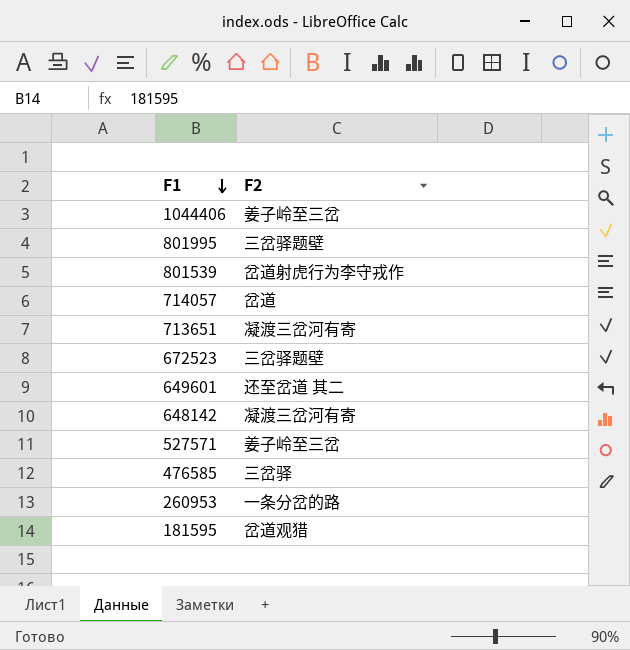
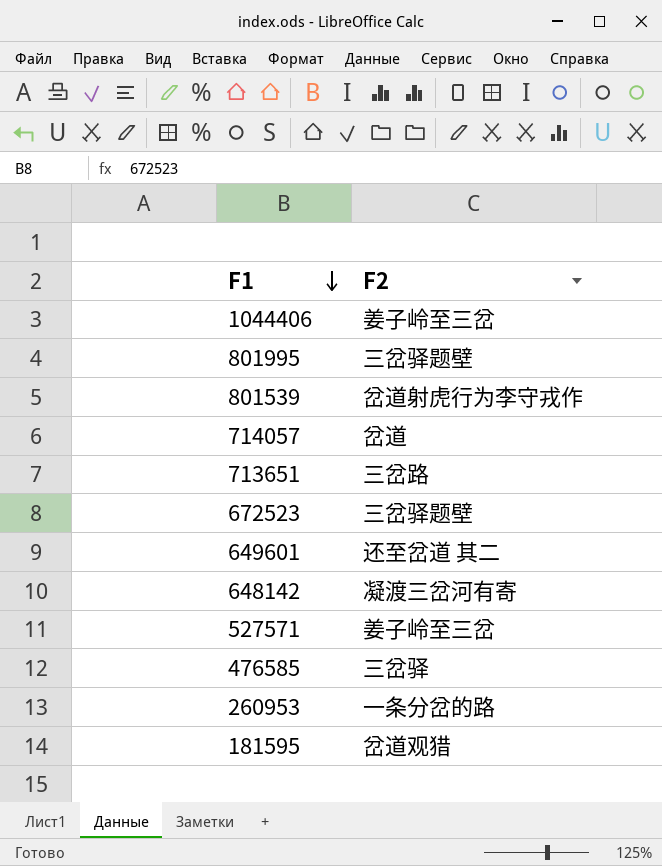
713651 | F2: 凝渡三岔河有寄 -> 三岔路

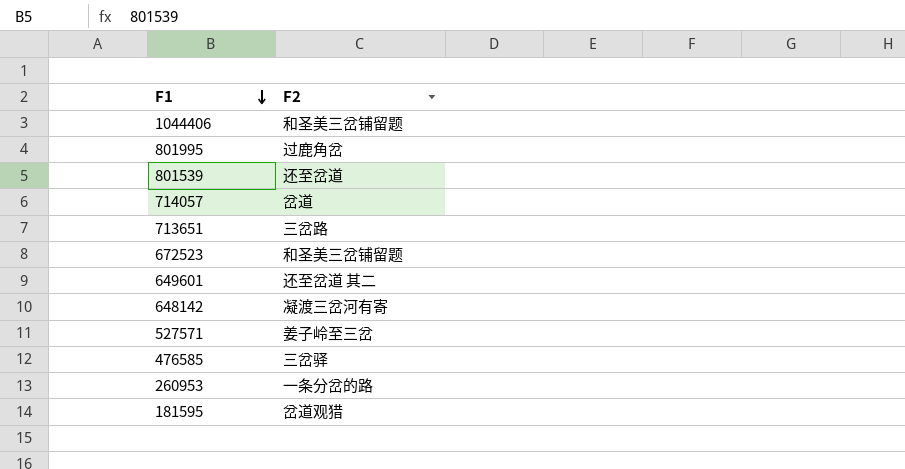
1044406 | F2: 姜子岭至三岔 -> 和圣美三岔铺留题
801995 | F2: 三岔驿题壁 -> 过鹿角岔
801539 | F2: 岔道射虎行为李守戎作 -> 还至岔道
672523 | F2: 三岔驿题壁 -> 和圣美三岔铺留题

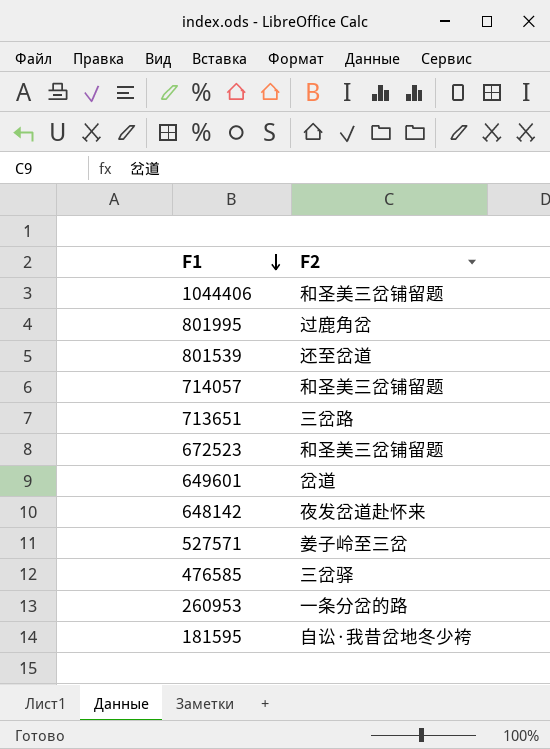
714057 | F2: 岔道 -> 和圣美三岔铺留题
649601 | F2: 还至岔道 其二 -> 岔道
648142 | F2: 凝渡三岔河有寄 -> 夜发岔道赴怀来
181595 | F2: 岔道观猎 -> 自讼·我昔岔地冬少袴

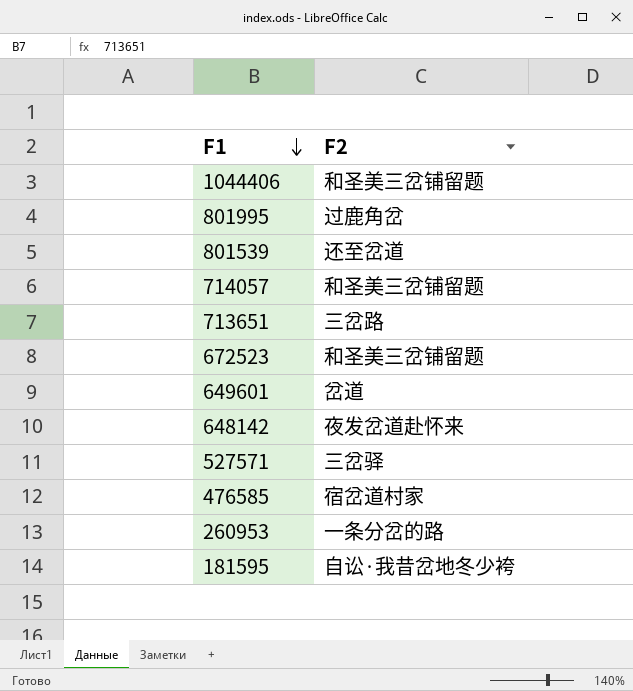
527571 | F2: 姜子岭至三岔 -> 三岔驿
476585 | F2: 三岔驿 -> 宿岔道村家

